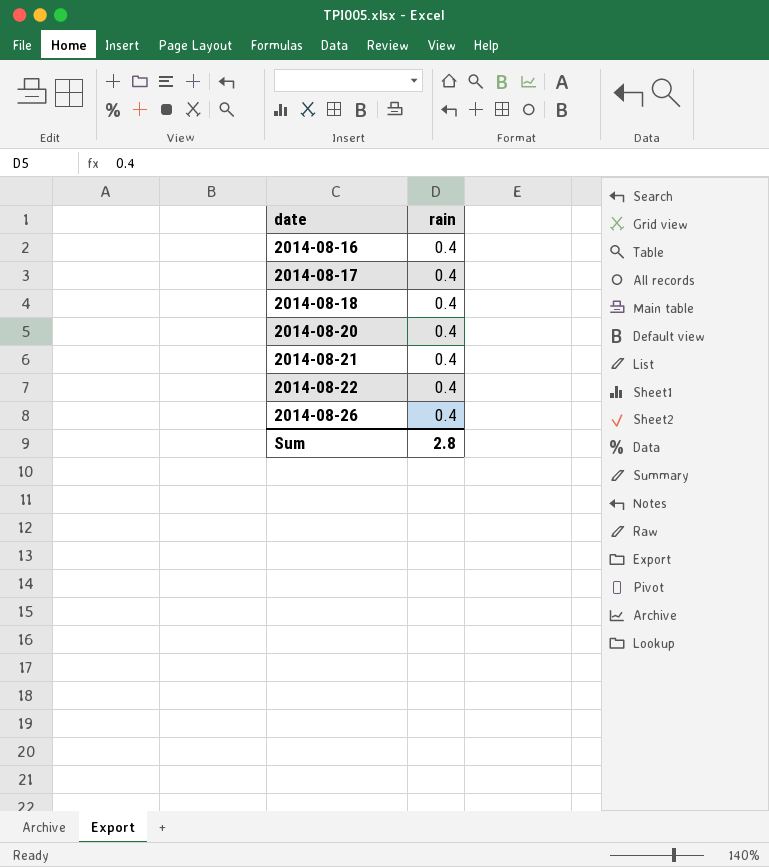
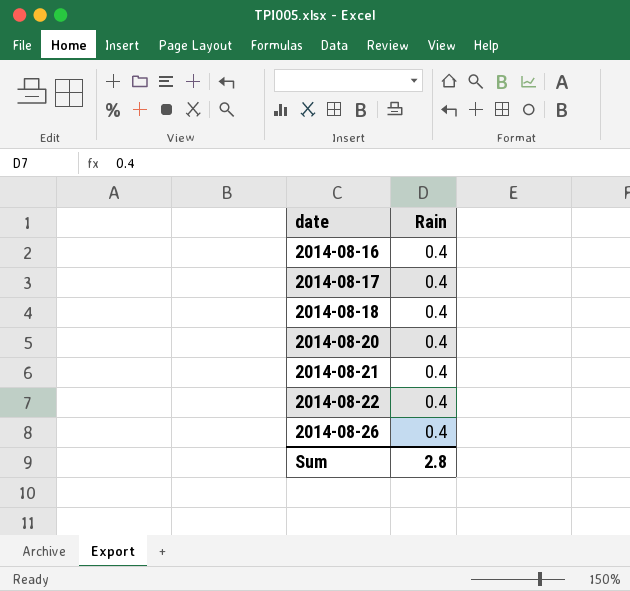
column name: rain -> Rain

